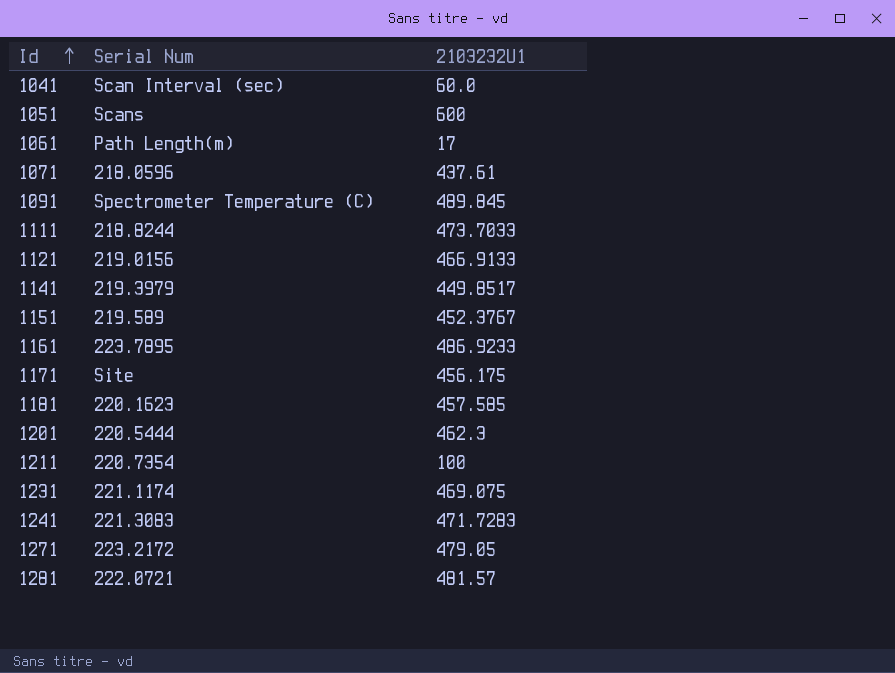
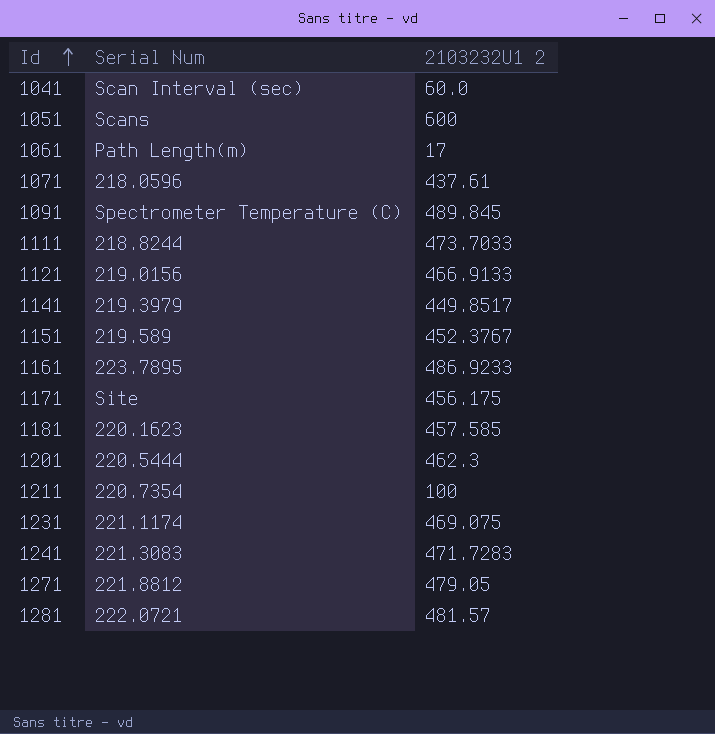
column name: 2103232U1 -> 2103232U1 2
1271 | Serial Num: 223.2172 -> 221.8812

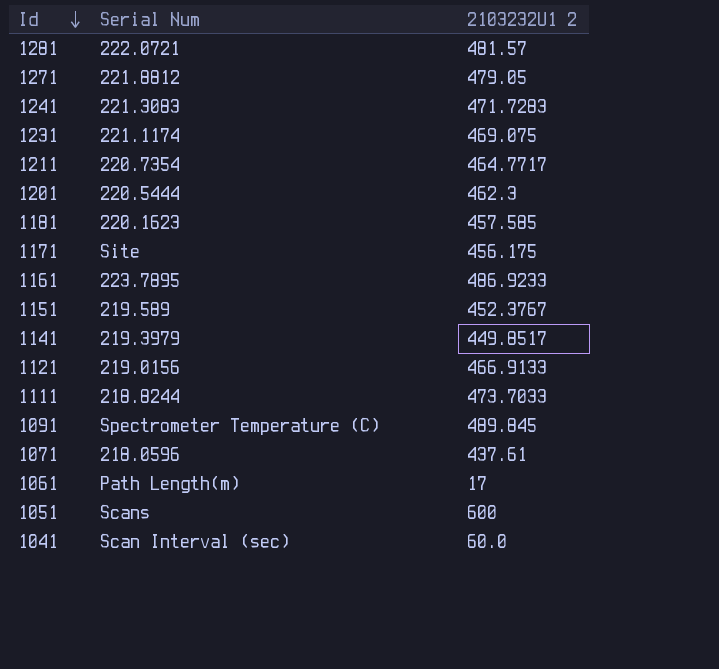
row order: Id ascending -> Id descending
1211 | 2103232U1 2: 100 -> 464.7717

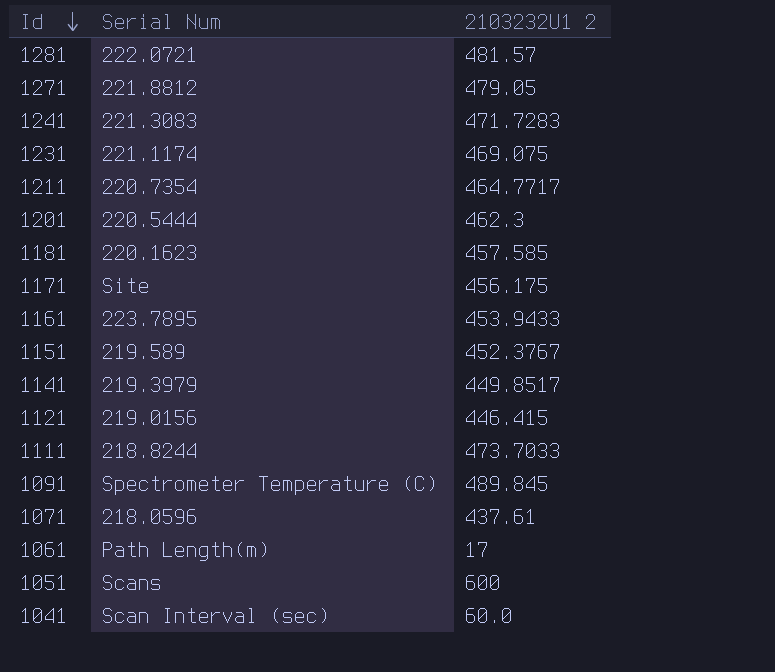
1161 | 2103232U1 2: 486.9233 -> 453.9433
1121 | 2103232U1 2: 466.9133 -> 446.415

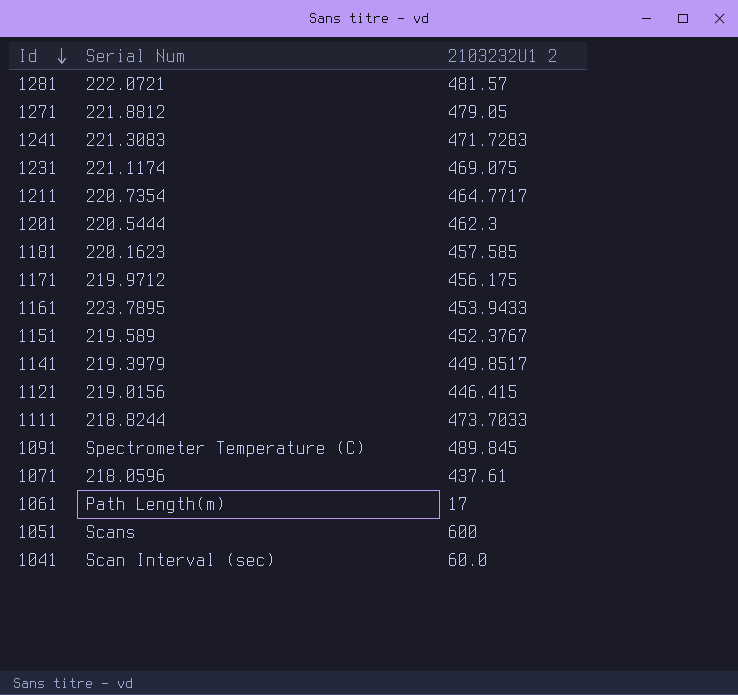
1171 | Serial Num: Site -> 219.9712

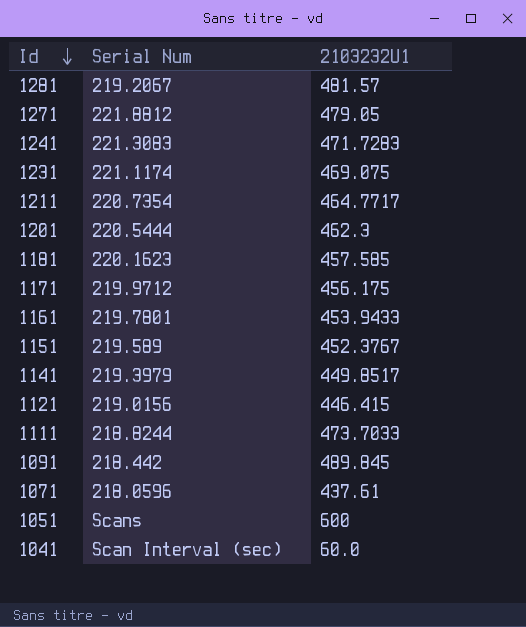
column name: 2103232U1 2 -> 2103232U1
row 1061: Path Length(m) | 17 -> none
1281 | Serial Num: 222.0721 -> 219.2067
1161 | Serial Num: 223.7895 -> 219.7801
1091 | Serial Num: Spectrometer Temperature (C) -> 218.442

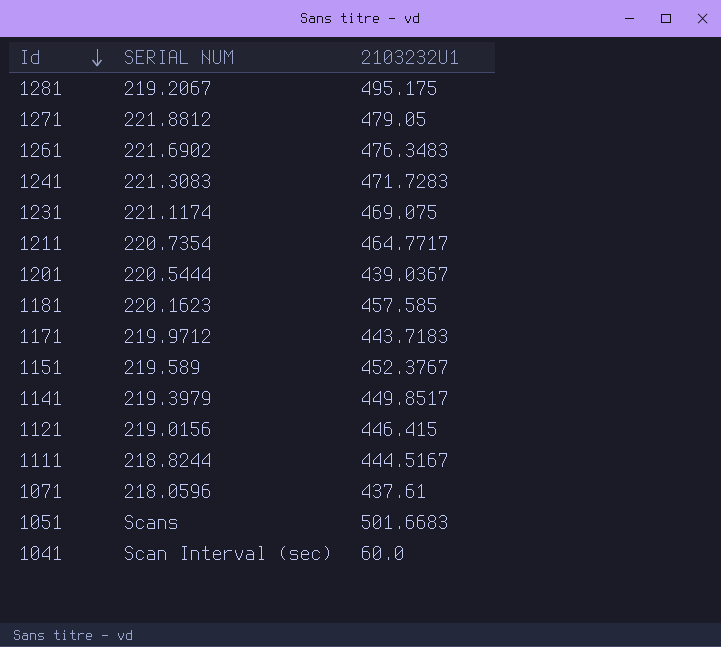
column name: Serial Num -> SERIAL NUM
row 1161: 219.7801 | 453.9433 -> none
row 1091: 218.442 | 489.845 -> none
1281 | 2103232U1: 481.57 -> 495.175
row 1261: none -> 221.6902 | 476.3483
1201 | 2103232U1: 462.3 -> 439.0367
1171 | 2103232U1: 456.175 -> 443.7183
1111 | 2103232U1: 473.7033 -> 444.5167
1051 | 2103232U1: 600 -> 501.6683

